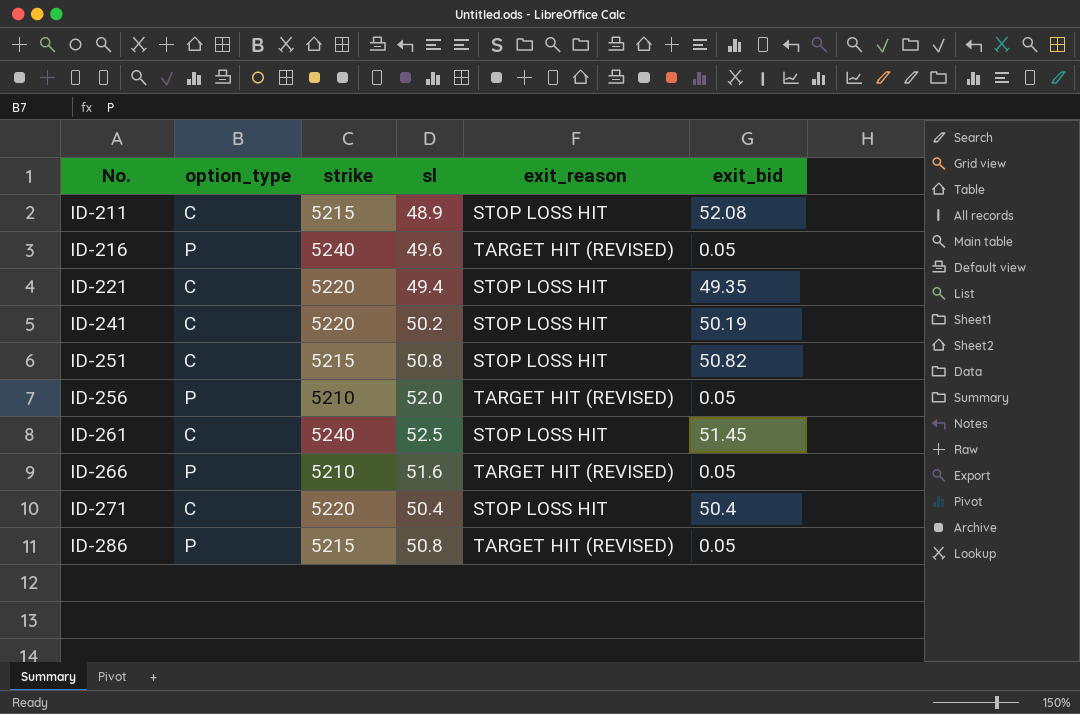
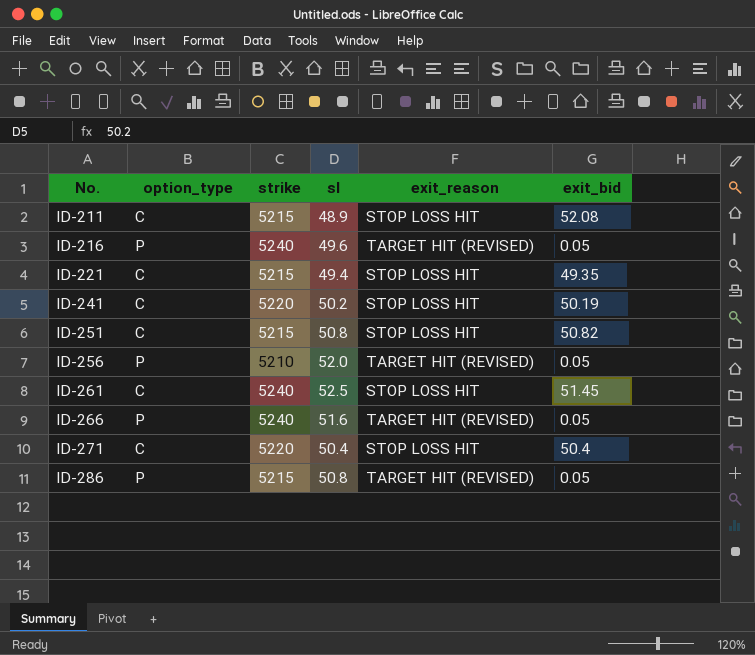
ID-221 | strike: 5220 -> 5215
ID-266 | strike: 5210 -> 5240

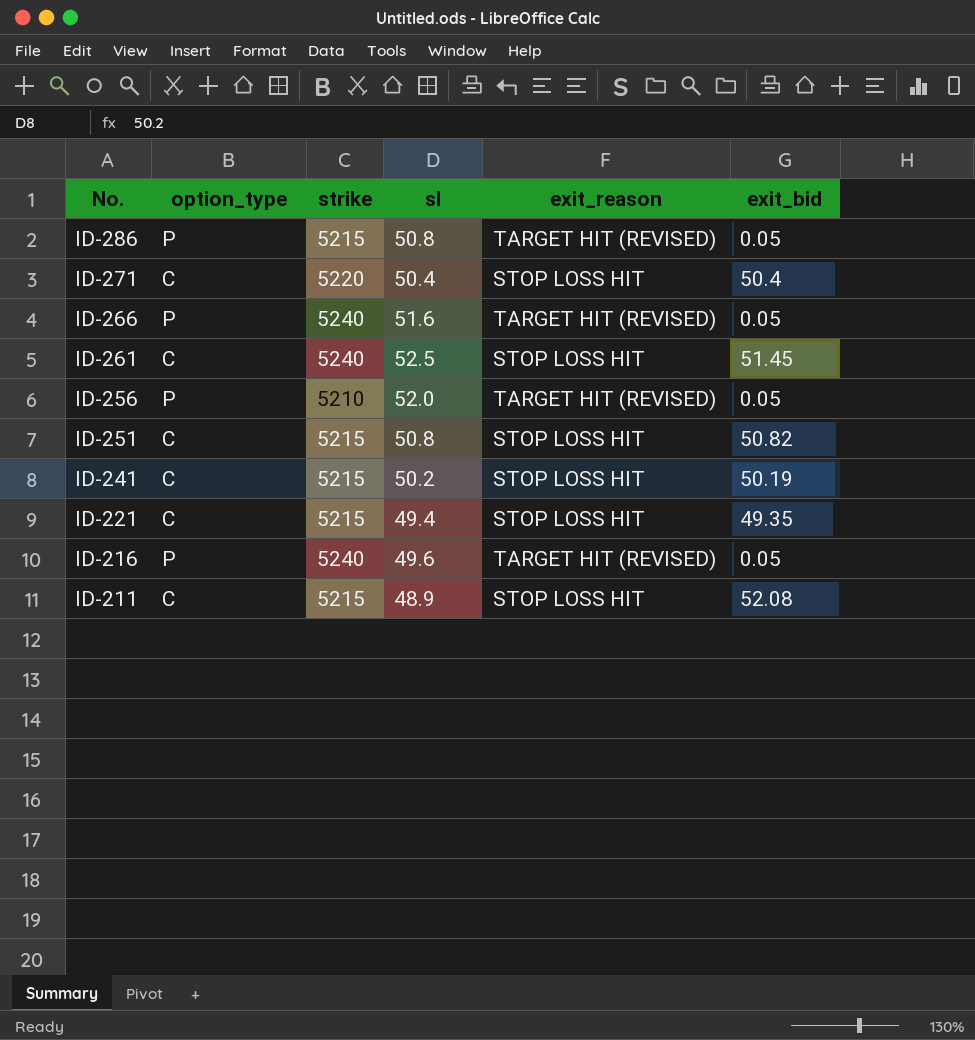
row order: No. ascending -> No. descending
ID-241 | strike: 5220 -> 5215

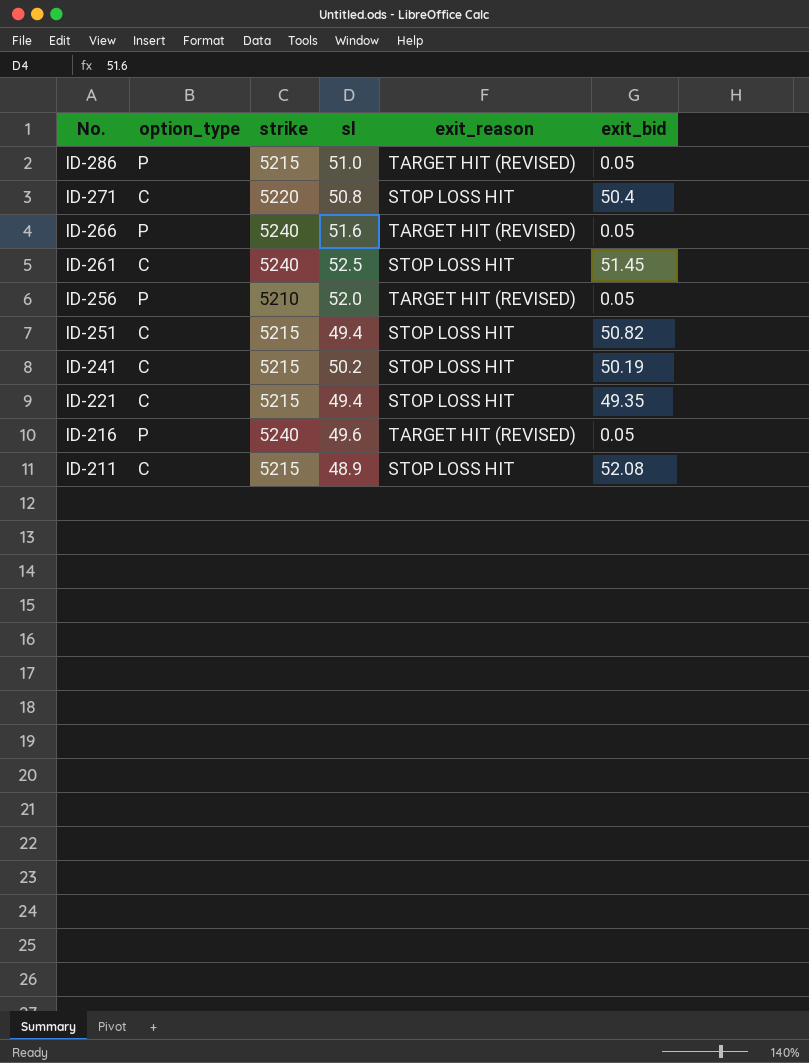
ID-286 | sl: 50.8 -> 51.0
ID-271 | sl: 50.4 -> 50.8
ID-251 | sl: 50.8 -> 49.4

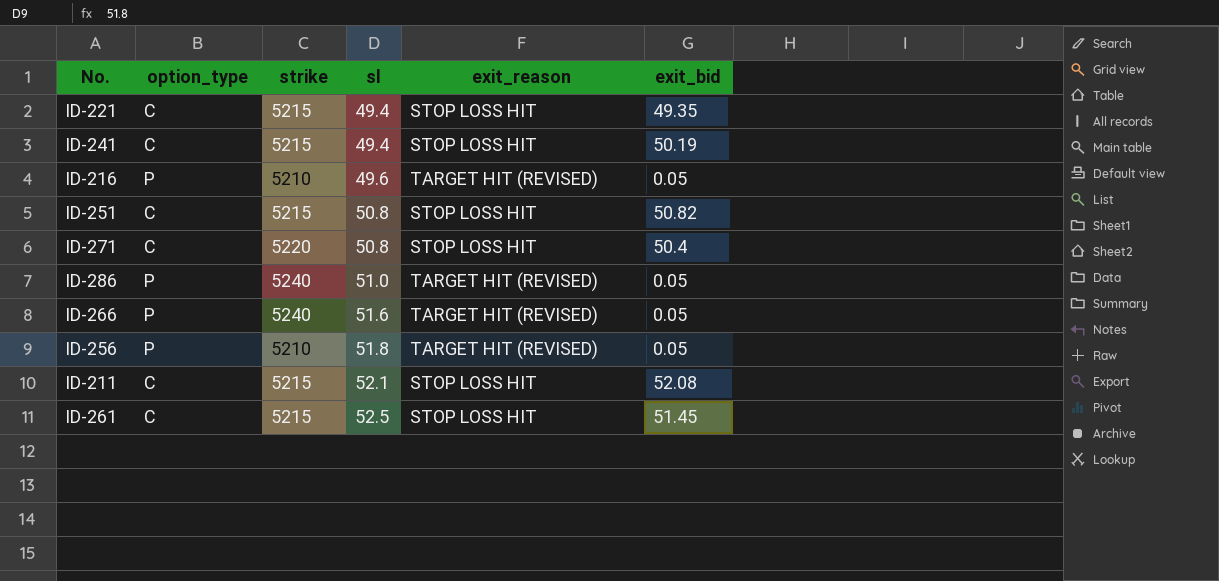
row order: No. descending -> sl ascending
ID-241 | sl: 50.2 -> 49.4
ID-216 | strike: 5240 -> 5210
ID-251 | sl: 49.4 -> 50.8
ID-286 | strike: 5215 -> 5240
ID-256 | sl: 52.0 -> 51.8
ID-211 | sl: 48.9 -> 52.1
ID-261 | strike: 5240 -> 5215

